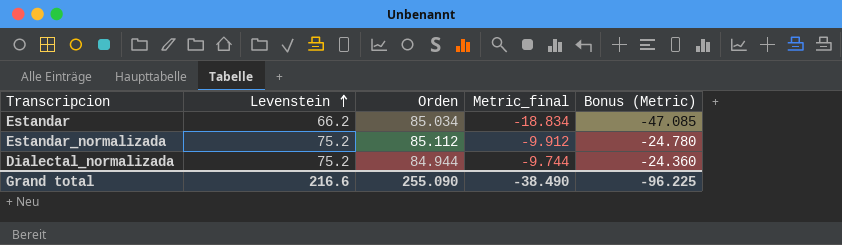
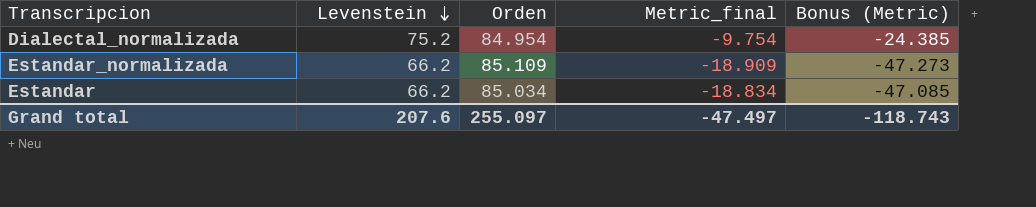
row order: Levenstein ascending -> Levenstein descending
Dialectal_normalizada | Orden: 84.944 -> 84.954
Dialectal_normalizada | Metric_final: -9.744 -> -9.754
Dialectal_normalizada | Bonus (Metric): -24.360 -> -24.385
Estandar_normalizada | Levenstein: 75.2 -> 66.2
Estandar_normalizada | Orden: 85.112 -> 85.109
Estandar_normalizada | Metric_final: -9.912 -> -18.909
Estandar_normalizada | Bonus (Metric): -24.780 -> -47.273
Grand total | Levenstein: 216.6 -> 207.6
Grand total | Orden: 255.090 -> 255.097
Grand total | Metric_final: -38.490 -> -47.497
Grand total | Bonus (Metric): -96.225 -> -118.743

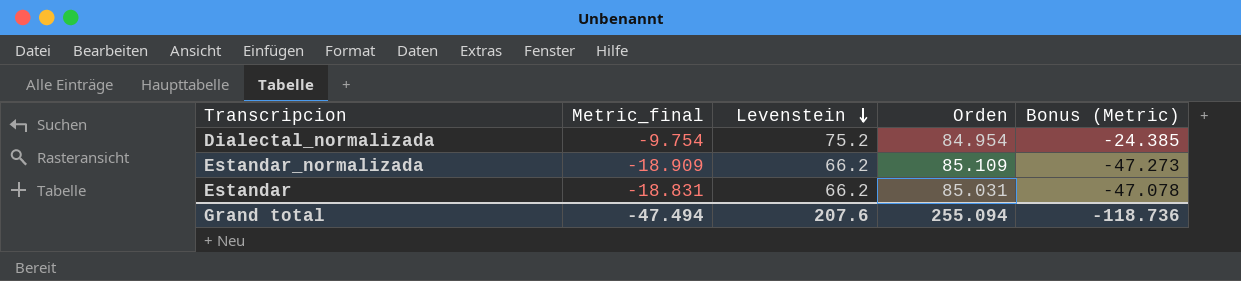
column Metric_final | position: 4 -> 2
Estandar | Metric_final: -18.834 -> -18.831
Estandar | Orden: 85.034 -> 85.031
Estandar | Bonus (Metric): -47.085 -> -47.078
Grand total | Metric_final: -47.497 -> -47.494
Grand total | Orden: 255.097 -> 255.094
Grand total | Bonus (Metric): -118.743 -> -118.736

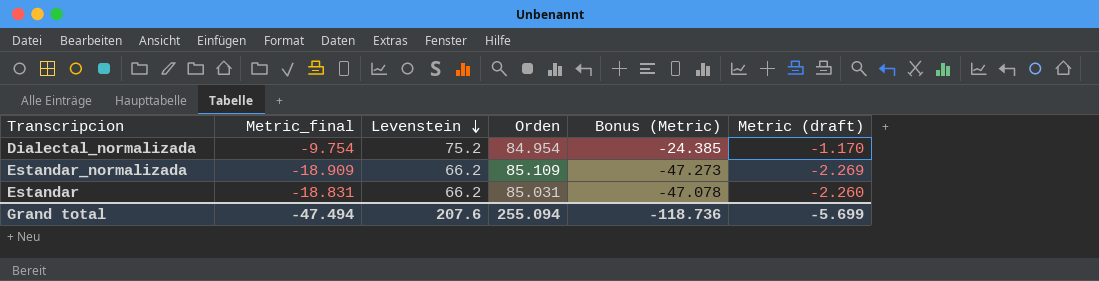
column Metric (draft) | formula: none -> [Metric_final] * 0.12

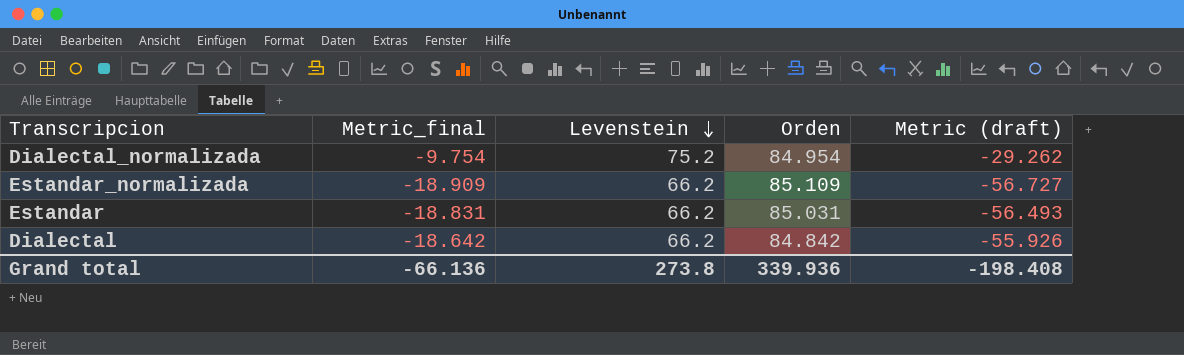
column Bonus (Metric) | formula: [Metric_final] * 2.5 -> none
column Metric (draft) | formula: [Metric_final] * 0.12 -> [Metric_final] * 3
row Dialectal: none -> -18.642 | 66.2 | 84.842 | -55.926
Grand total | Metric_final: -47.494 -> -66.136
Grand total | Levenstein: 207.6 -> 273.8
Grand total | Orden: 255.094 -> 339.936
Grand total | Metric (draft): -5.699 -> -198.408

